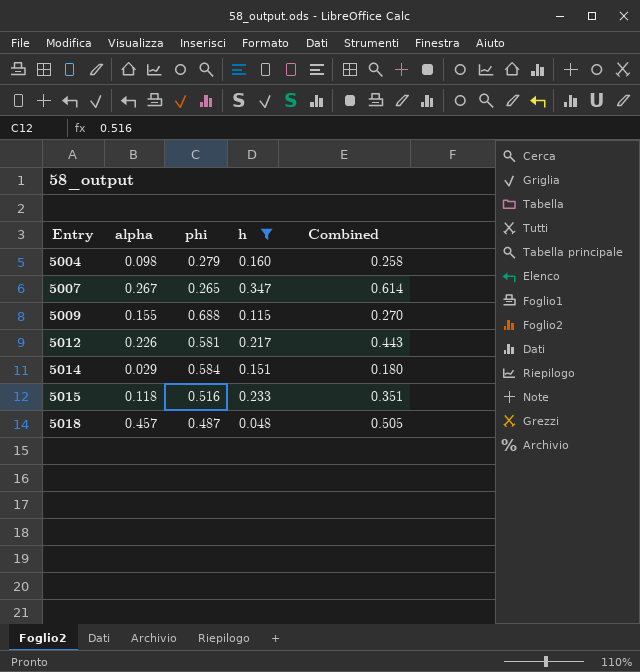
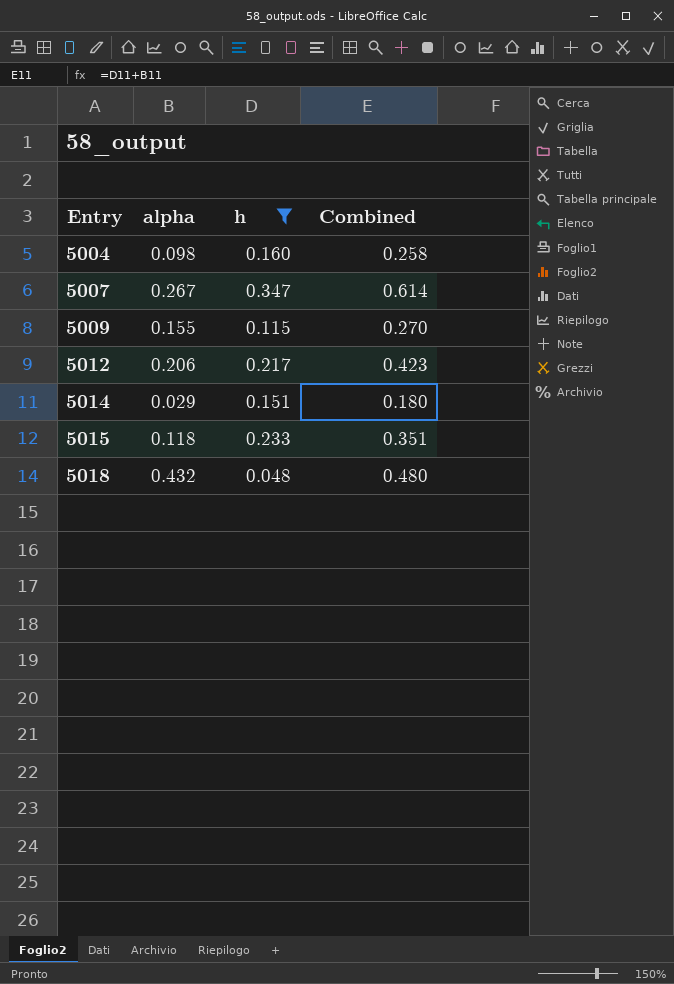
column phi | position: 3 -> none
5012 | alpha: 0.226 -> 0.206
5012 | Combined: 0.443 -> 0.423
5018 | alpha: 0.457 -> 0.432
5018 | Combined: 0.505 -> 0.480

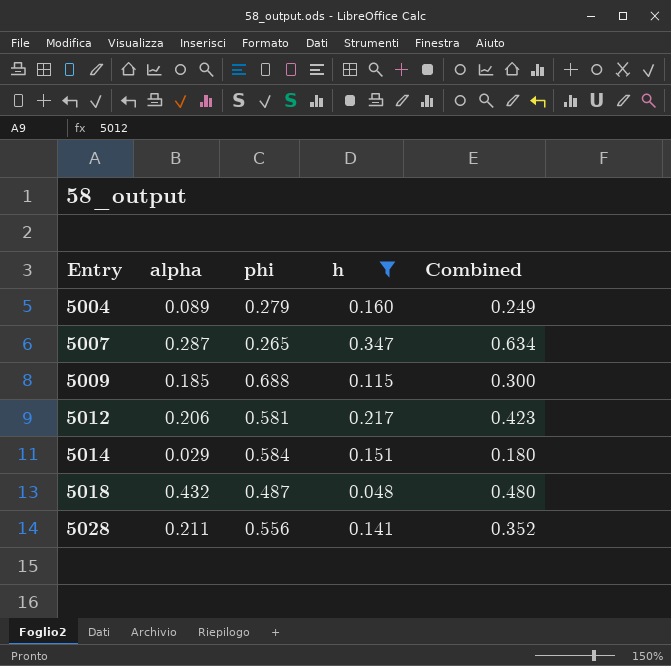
column phi | position: none -> 3
row 5015: 0.118 | 0.233 | 0.351 -> none
5004 | alpha: 0.098 -> 0.089
5004 | Combined: 0.258 -> 0.249
5007 | alpha: 0.267 -> 0.287
5007 | Combined: 0.614 -> 0.634
5009 | alpha: 0.155 -> 0.185
5009 | Combined: 0.270 -> 0.300
row 5028: none -> 0.211 | 0.556 | 0.141 | 0.352

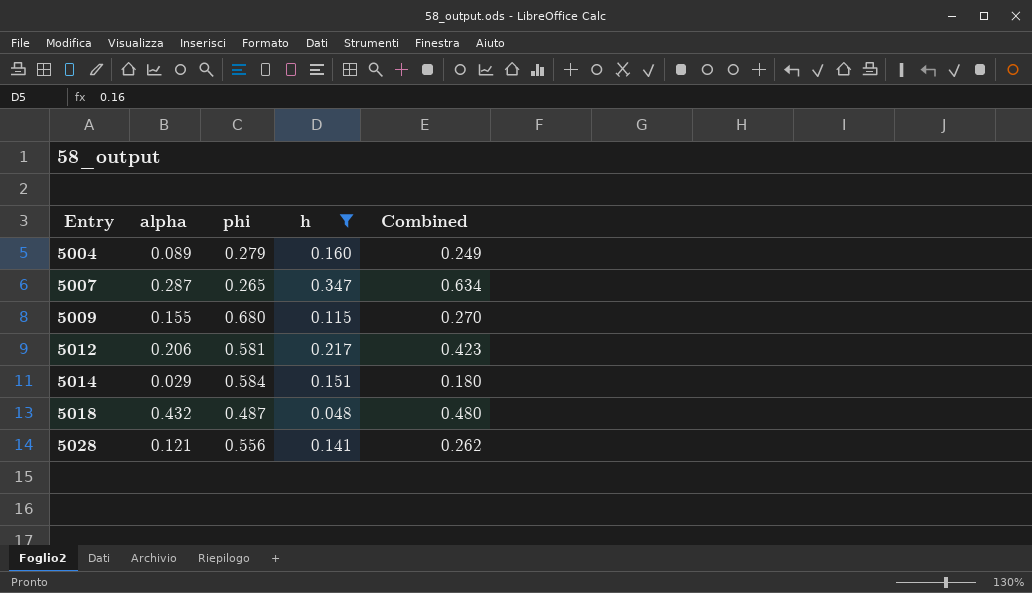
5009 | alpha: 0.185 -> 0.155
5009 | phi: 0.688 -> 0.680
5009 | Combined: 0.300 -> 0.270
5028 | alpha: 0.211 -> 0.121
5028 | Combined: 0.352 -> 0.262

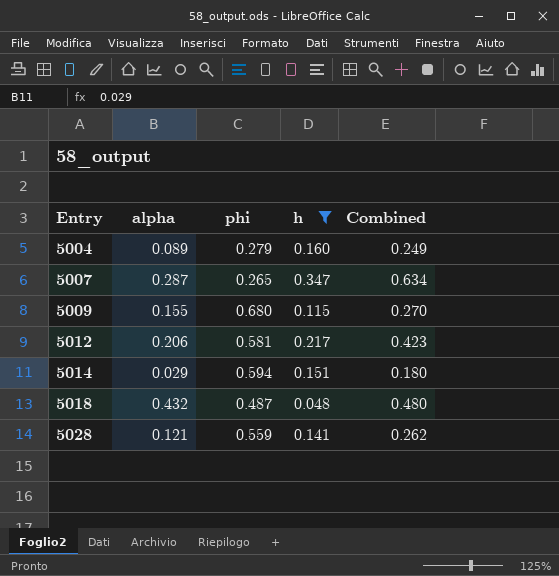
5014 | phi: 0.584 -> 0.594
5028 | phi: 0.556 -> 0.559

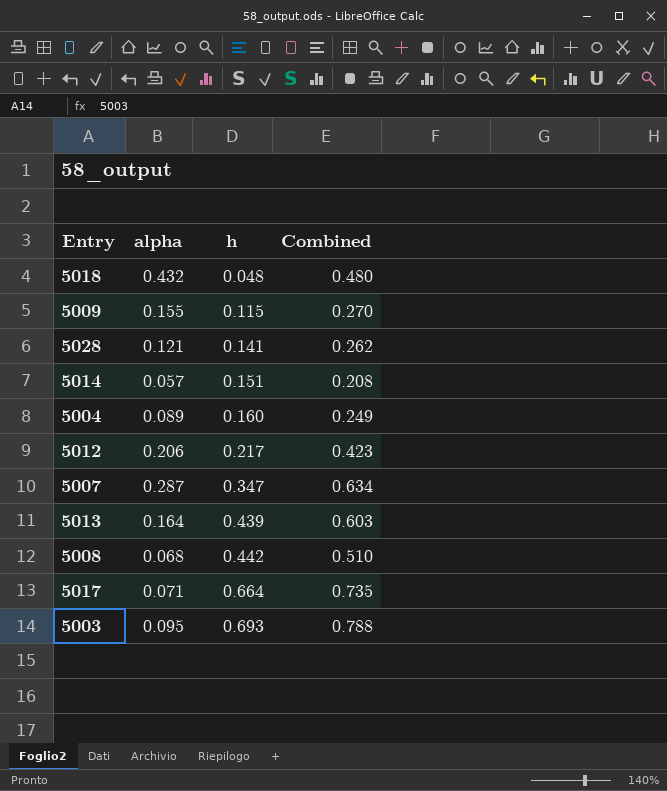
filter: h <= 0.347 -> none
row order: Entry ascending -> h ascending
column phi | position: 3 -> none
5014 | alpha: 0.029 -> 0.057
5014 | Combined: 0.180 -> 0.208

